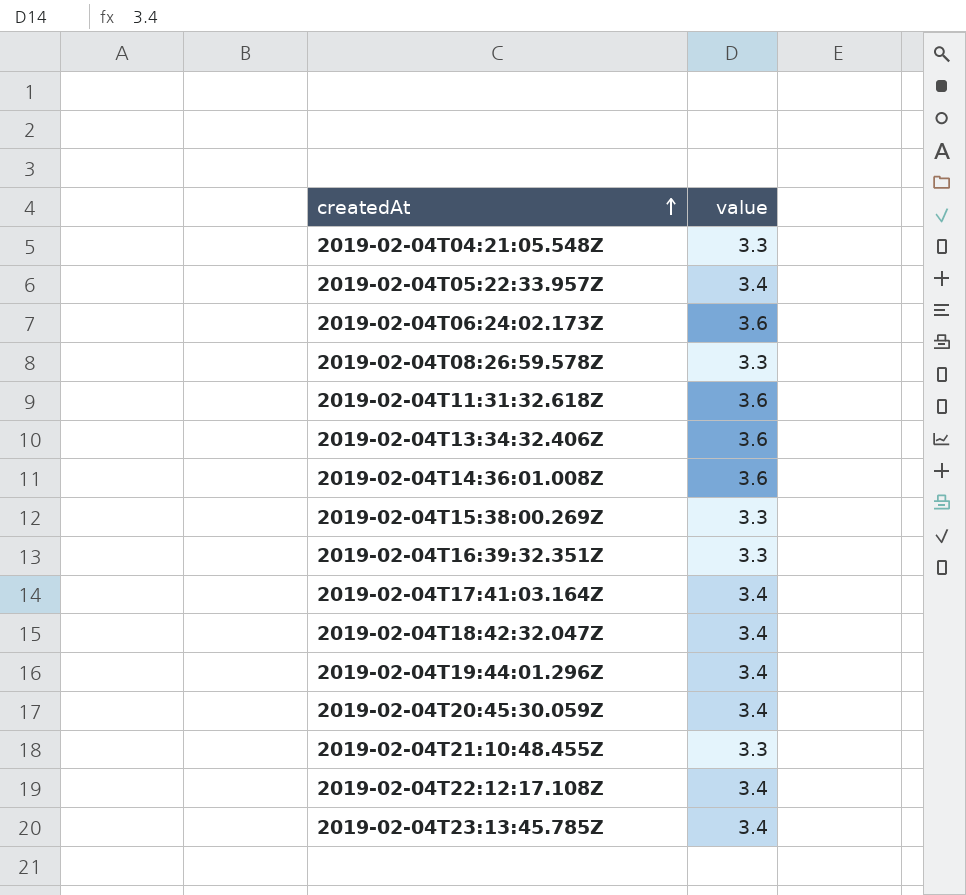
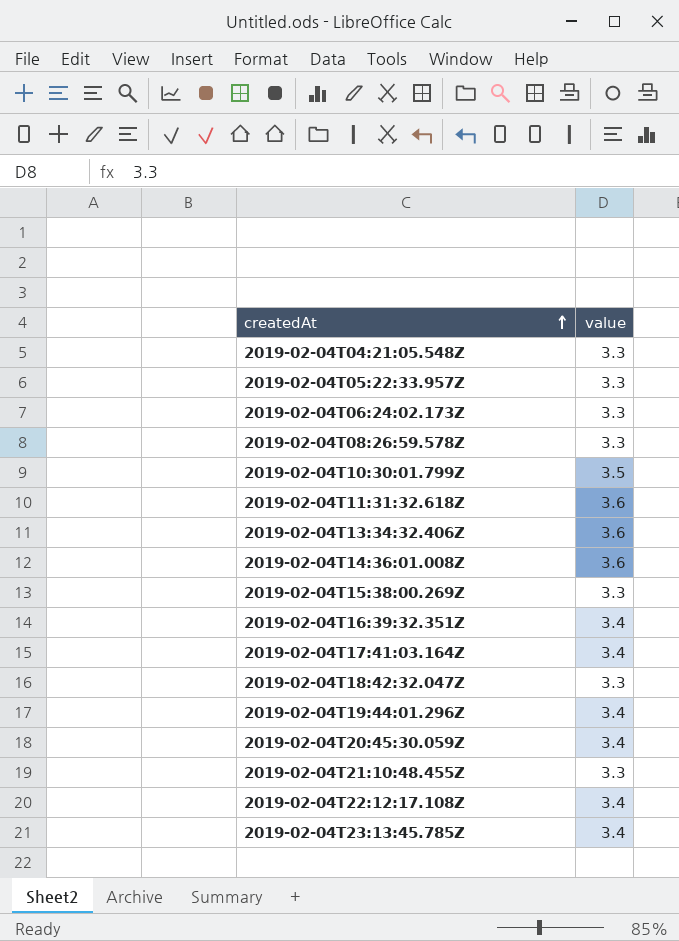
2019-02-04T05:22:33.957Z | value: 3.4 -> 3.3
2019-02-04T06:24:02.173Z | value: 3.6 -> 3.3
row 2019-02-04T10:30:01.799Z: none -> 3.5
2019-02-04T16:39:32.351Z | value: 3.3 -> 3.4
2019-02-04T18:42:32.047Z | value: 3.4 -> 3.3

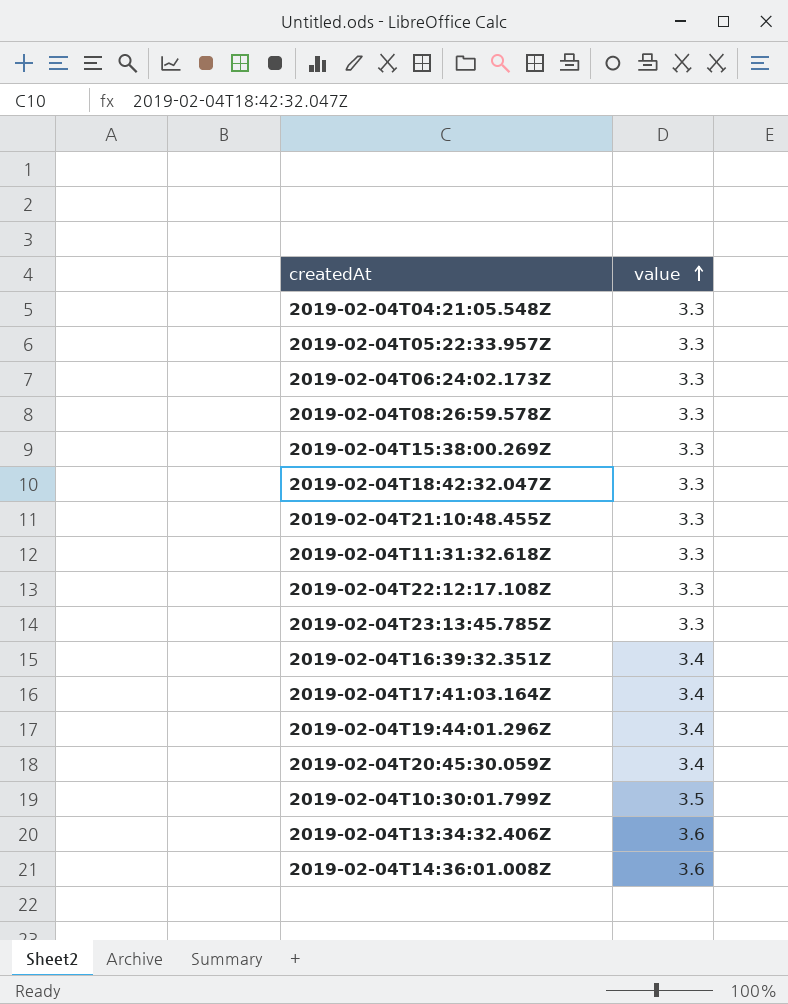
row order: createdAt ascending -> value ascending
2019-02-04T11:31:32.618Z | value: 3.6 -> 3.3
2019-02-04T22:12:17.108Z | value: 3.4 -> 3.3
2019-02-04T23:13:45.785Z | value: 3.4 -> 3.3

